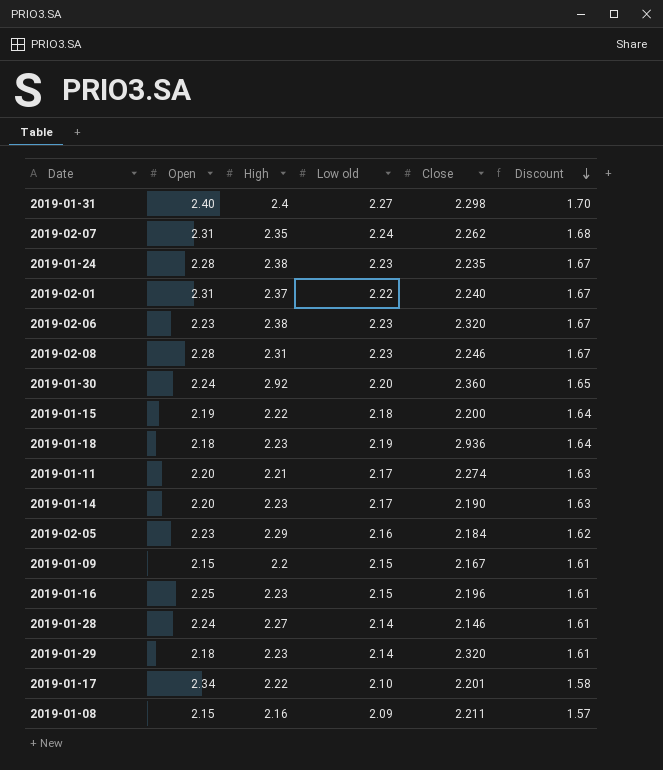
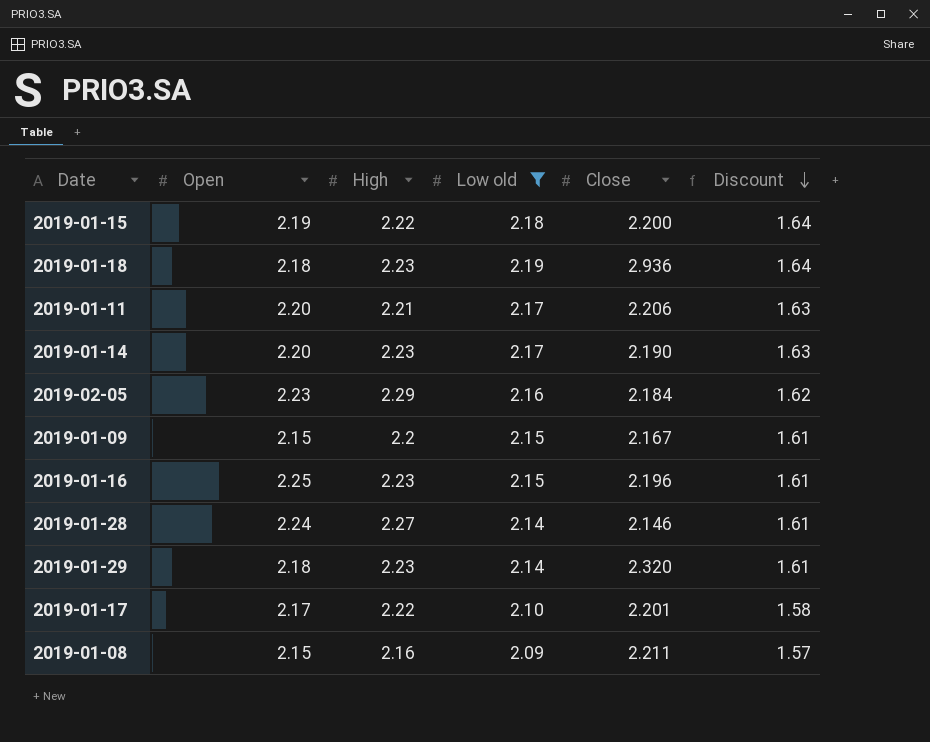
filter: none -> Low old <= 2.19
2019-01-11 | Close: 2.274 -> 2.206
2019-01-17 | Open: 2.34 -> 2.17

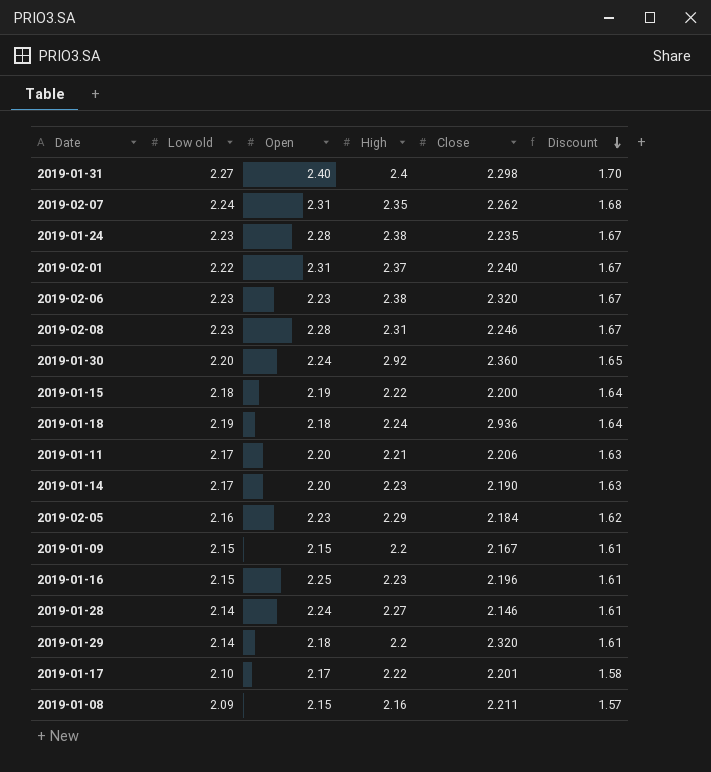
filter: Low old <= 2.19 -> none
column Low old | position: 4 -> 2
2019-01-18 | High: 2.23 -> 2.24
2019-01-29 | High: 2.23 -> 2.2

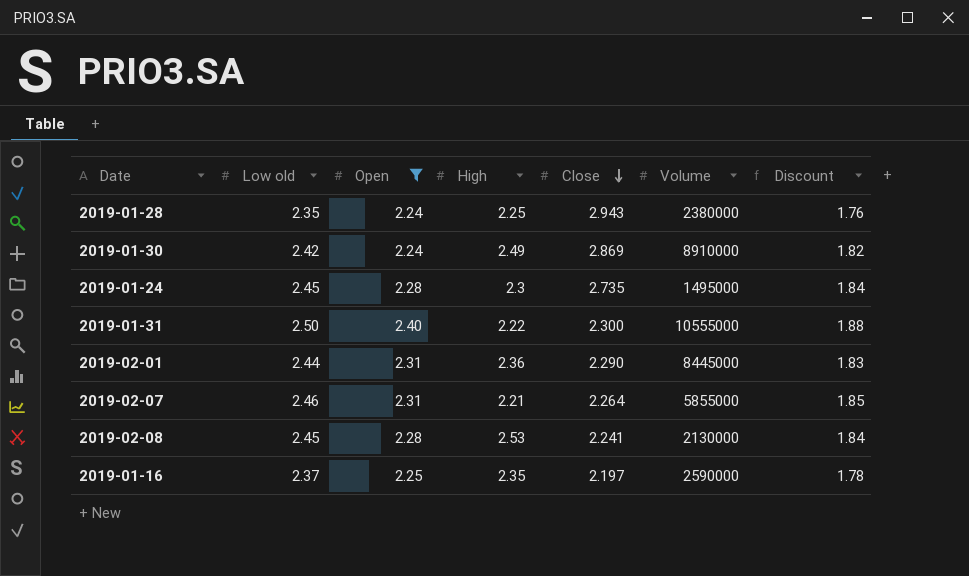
filter: none -> Open >= 2.24
row order: Discount descending -> Close descending
column Volume | position: none -> 6
2019-01-28 | Low old: 2.14 -> 2.35
2019-01-28 | High: 2.27 -> 2.25
2019-01-28 | Close: 2.146 -> 2.943
2019-01-28 | Discount: 1.61 -> 1.76
2019-01-30 | Low old: 2.20 -> 2.42
2019-01-30 | High: 2.92 -> 2.49
2019-01-30 | Close: 2.360 -> 2.869
2019-01-30 | Discount: 1.65 -> 1.82
2019-01-24 | Low old: 2.23 -> 2.45
2019-01-24 | High: 2.38 -> 2.3
2019-01-24 | Close: 2.235 -> 2.735
2019-01-24 | Discount: 1.67 -> 1.84
2019-01-31 | Low old: 2.27 -> 2.50
2019-01-31 | High: 2.4 -> 2.22
2019-01-31 | Close: 2.298 -> 2.300
2019-01-31 | Discount: 1.70 -> 1.88
2019-02-01 | Low old: 2.22 -> 2.44
2019-02-01 | High: 2.37 -> 2.36
2019-02-01 | Close: 2.240 -> 2.290
2019-02-01 | Discount: 1.67 -> 1.83
2019-02-07 | Low old: 2.24 -> 2.46
2019-02-07 | High: 2.35 -> 2.21
2019-02-07 | Close: 2.262 -> 2.264
2019-02-07 | Discount: 1.68 -> 1.85
2019-02-08 | Low old: 2.23 -> 2.45
2019-02-08 | High: 2.31 -> 2.53
2019-02-08 | Close: 2.246 -> 2.241
2019-02-08 | Discount: 1.67 -> 1.84
2019-01-16 | Low old: 2.15 -> 2.37
2019-01-16 | High: 2.23 -> 2.35
2019-01-16 | Close: 2.196 -> 2.197
2019-01-16 | Discount: 1.61 -> 1.78

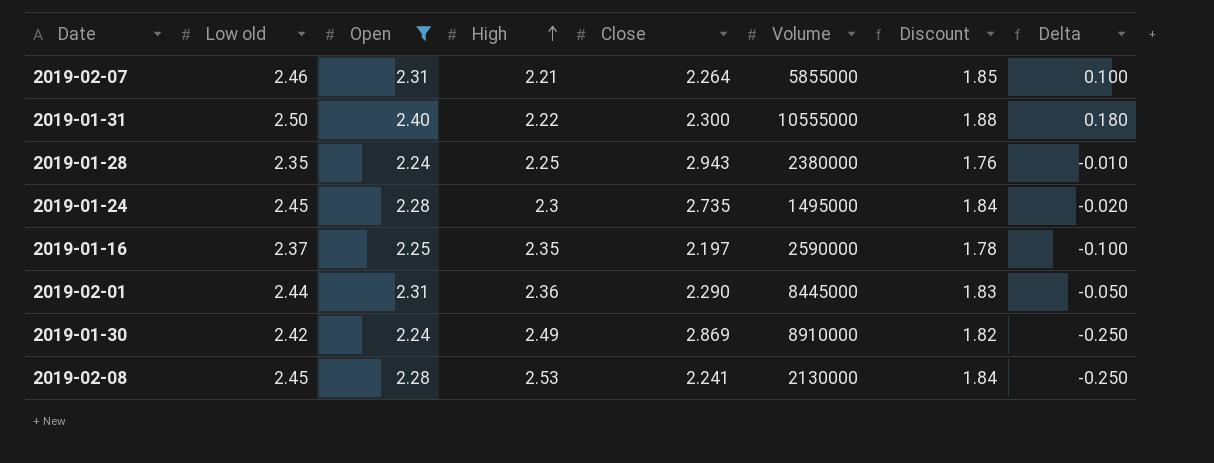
row order: Close descending -> High ascending
column Delta | formula: none -> [Open] - [High]

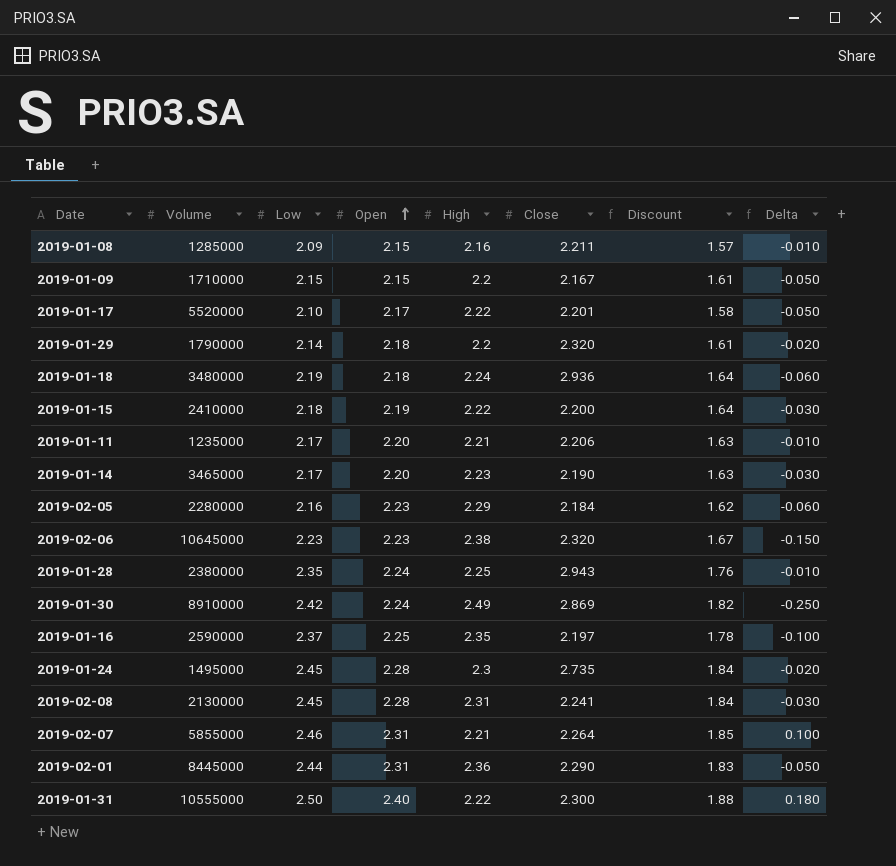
filter: Open >= 2.24 -> none
row order: High ascending -> Open ascending
column Volume | position: 6 -> 2
column name: Low old -> Low
2019-02-08 | High: 2.53 -> 2.31
2019-02-08 | Delta: -0.250 -> -0.030

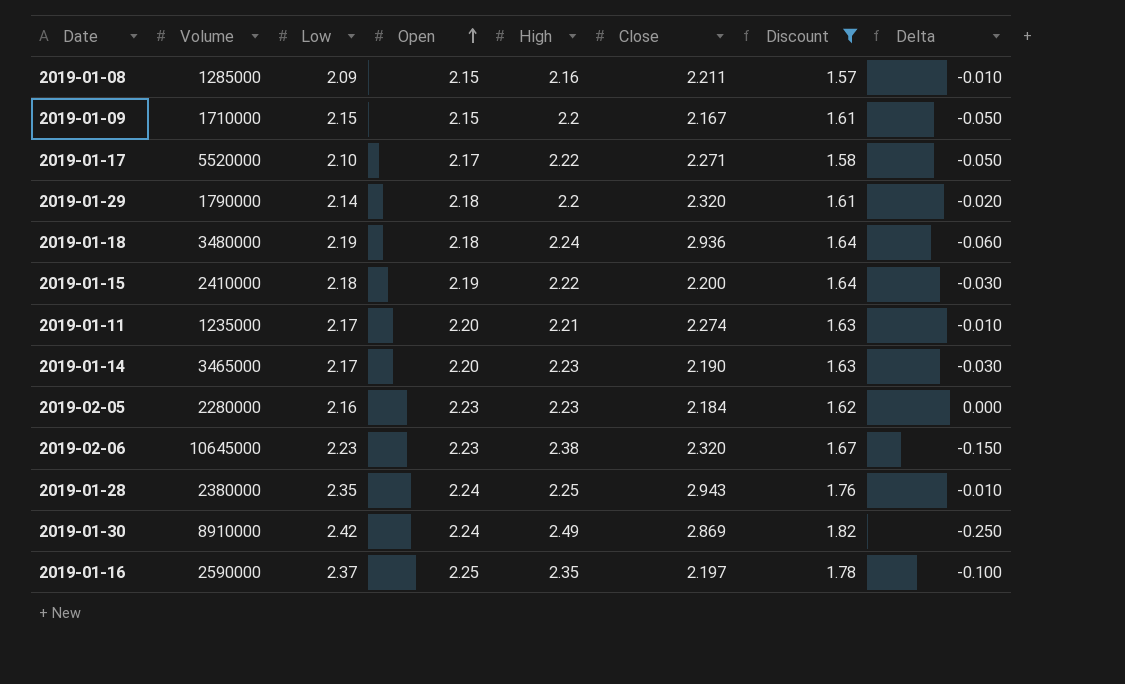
filter: none -> Discount <= 1.82
2019-01-17 | Close: 2.201 -> 2.271
2019-01-11 | Close: 2.206 -> 2.274
2019-02-05 | High: 2.29 -> 2.23
2019-02-05 | Delta: -0.060 -> 0.000

